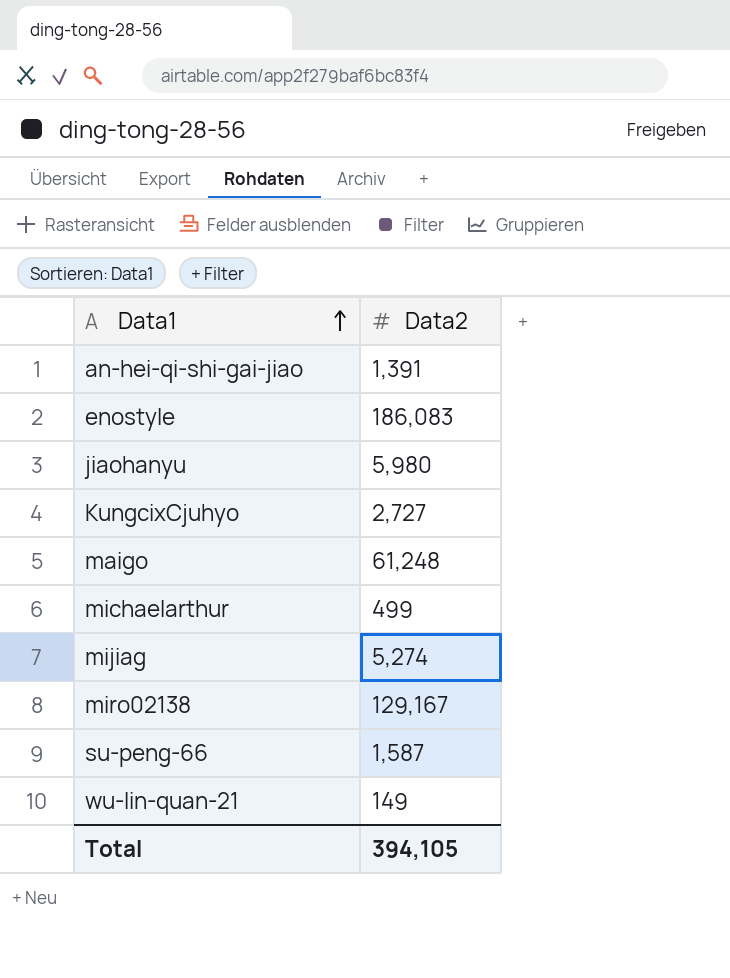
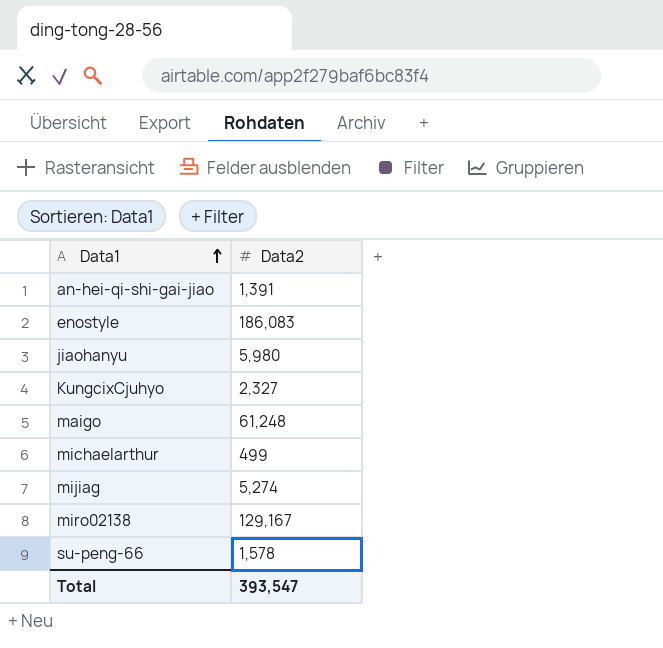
row wu-lin-quan-21: 149 -> none
KungcixCjuhyo | Data2: 2,727 -> 2,327
su-peng-66 | Data2: 1,587 -> 1,578
Total | Data2: 394,105 -> 393,547

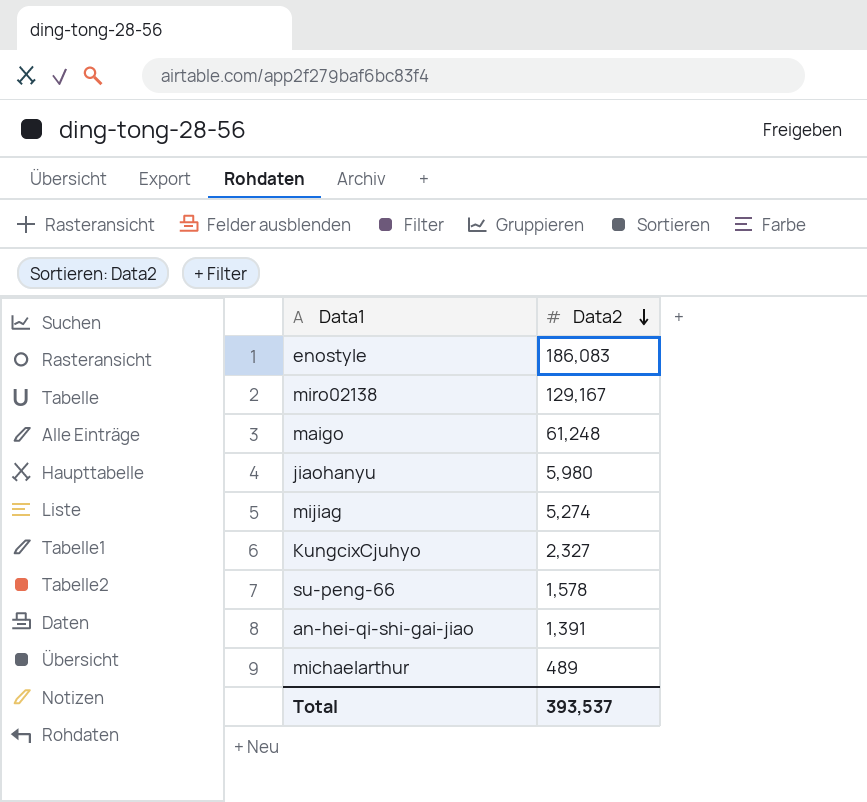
row order: Data1 ascending -> Data2 descending
michaelarthur | Data2: 499 -> 489
Total | Data2: 393,547 -> 393,537

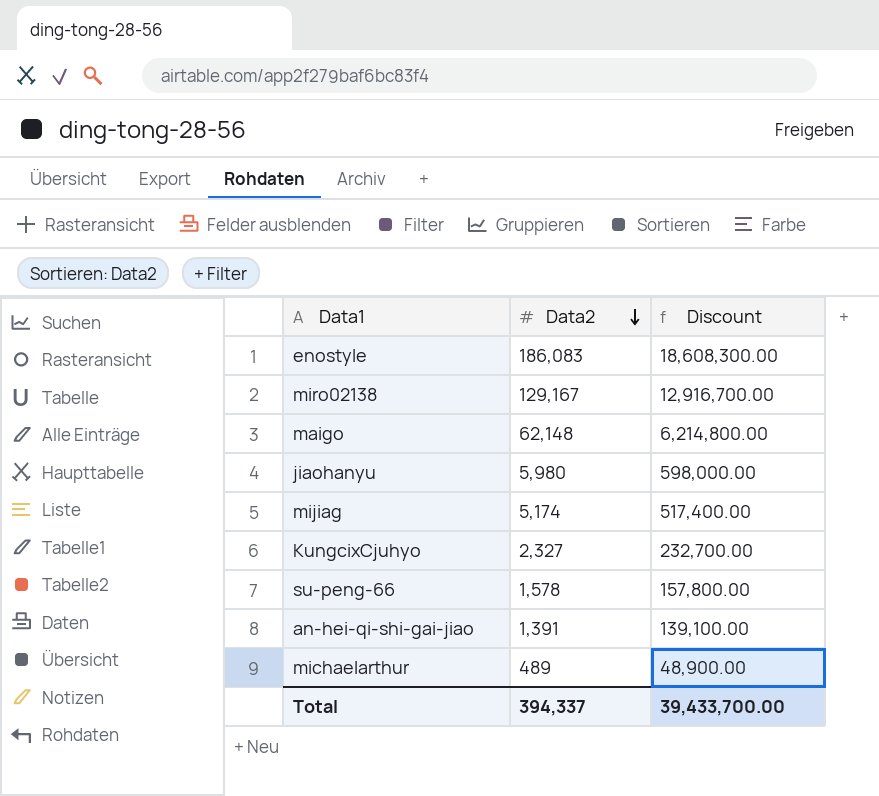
column Discount | formula: none -> [Data2] * 100
maigo | Data2: 61,248 -> 62,148
mijiag | Data2: 5,274 -> 5,174
Total | Data2: 393,537 -> 394,337

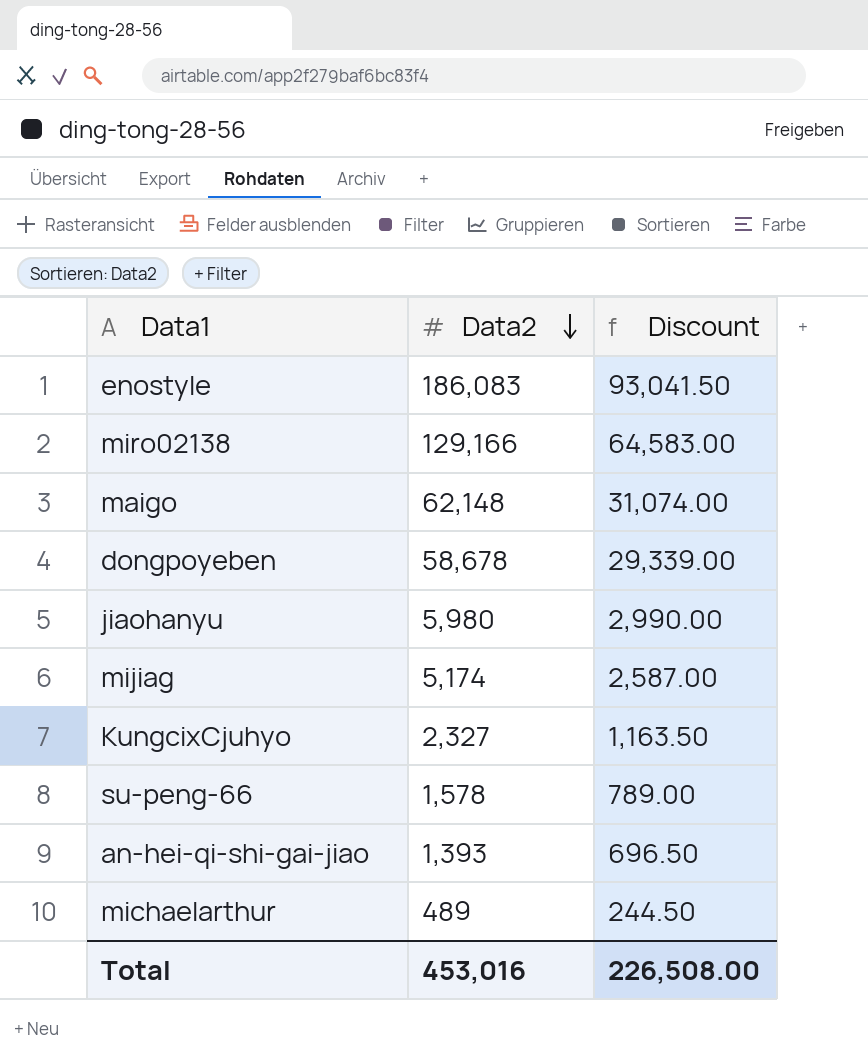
column Discount | formula: [Data2] * 100 -> [Data2] * 0.5
miro02138 | Data2: 129,167 -> 129,166
row dongpoyeben: none -> 58,678 | 29,339.00
an-hei-qi-shi-gai-jiao | Data2: 1,391 -> 1,393
Total | Data2: 394,337 -> 453,016
Total | Discount: 39,433,700.00 -> 226,508.00

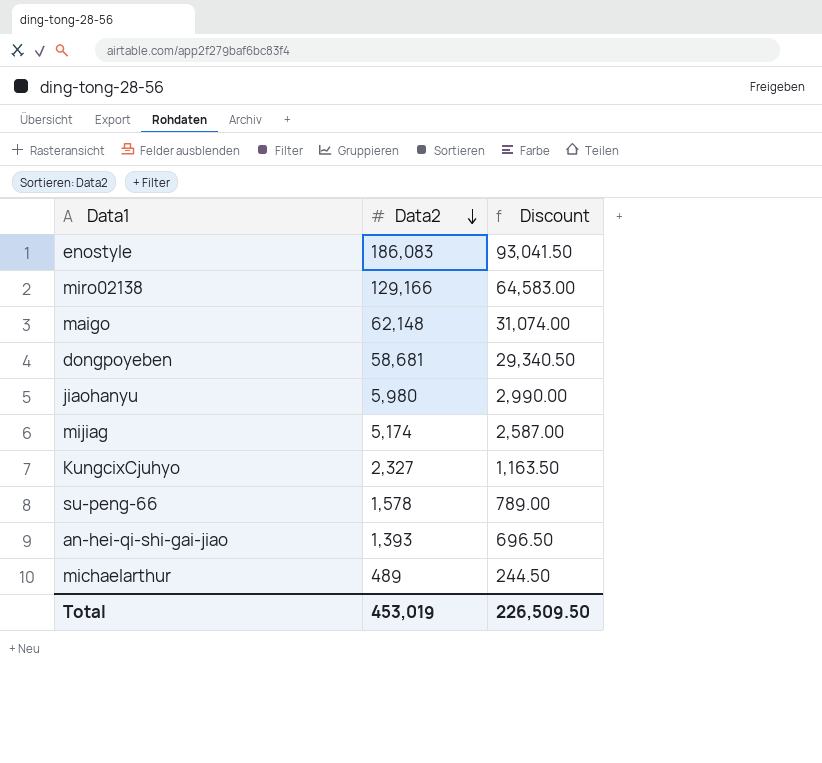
dongpoyeben | Data2: 58,678 -> 58,681
dongpoyeben | Discount: 29,339.00 -> 29,340.50
Total | Data2: 453,016 -> 453,019
Total | Discount: 226,508.00 -> 226,509.50

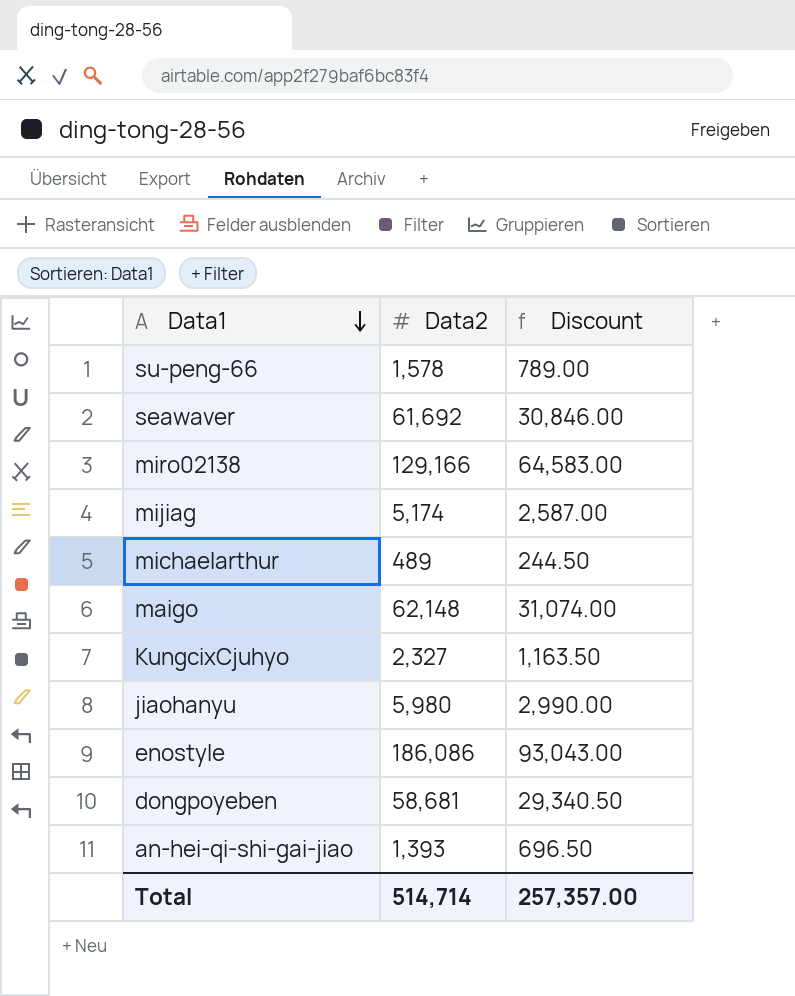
row order: Data2 descending -> Data1 descending
row seawaver: none -> 61,692 | 30,846.00
enostyle | Data2: 186,083 -> 186,086
enostyle | Discount: 93,041.50 -> 93,043.00
Total | Data2: 453,019 -> 514,714
Total | Discount: 226,509.50 -> 257,357.00

